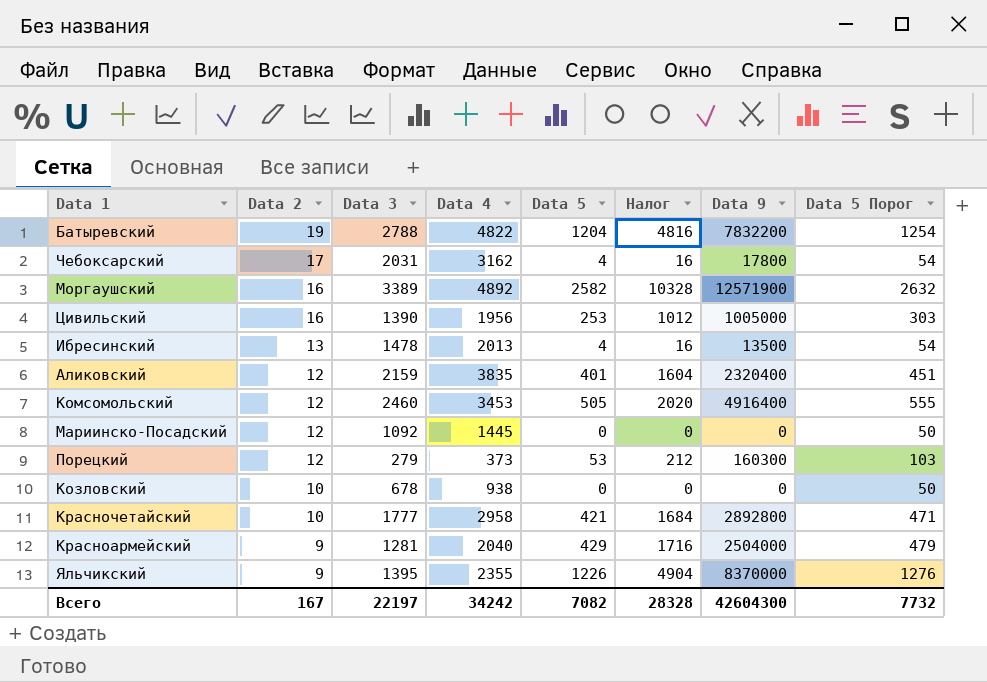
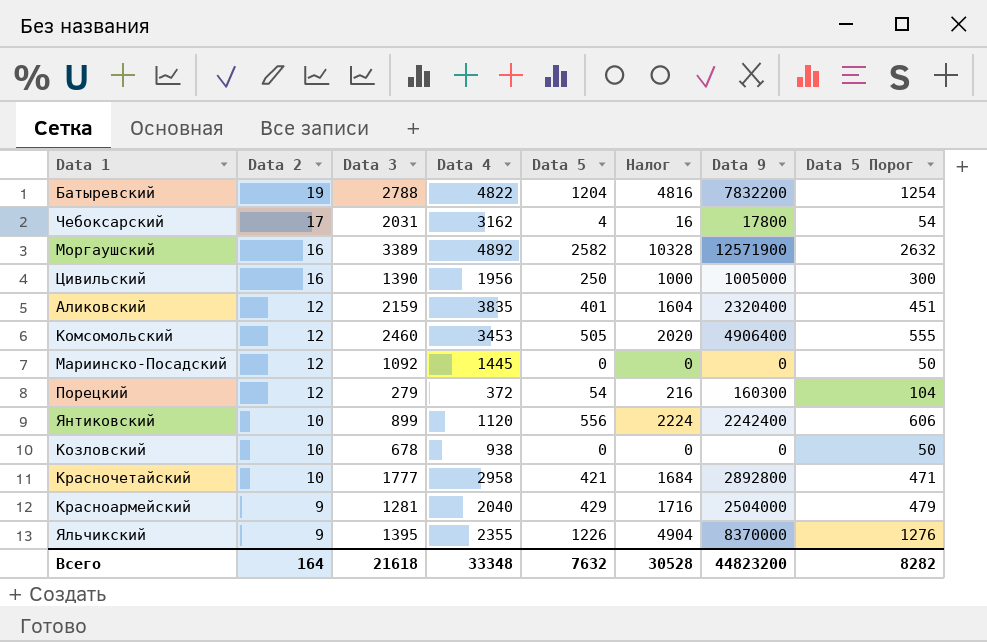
row Ибресинский: 13 | 1478 | 2013 | 4 | 16 | 13500 | 54 -> none
Цивильский | Data 5: 253 -> 250
Цивильский | Налог: 1012 -> 1000
Цивильский | Data 5 Порог: 303 -> 300
Комсомольский | Data 9: 4916400 -> 4906400
Порецкий | Data 4: 373 -> 372
Порецкий | Data 5: 53 -> 54
Порецкий | Налог: 212 -> 216
Порецкий | Data 5 Порог: 103 -> 104
row Янтиковский: none -> 10 | 899 | 1120 | 556 | 2224 | 2242400 | 606
Всего | Data 2: 167 -> 164
Всего | Data 3: 22197 -> 21618
Всего | Data 4: 34242 -> 33348
Всего | Data 5: 7082 -> 7632
Всего | Налог: 28328 -> 30528
Всего | Data 9: 42604300 -> 44823200
Всего | Data 5 Порог: 7732 -> 8282

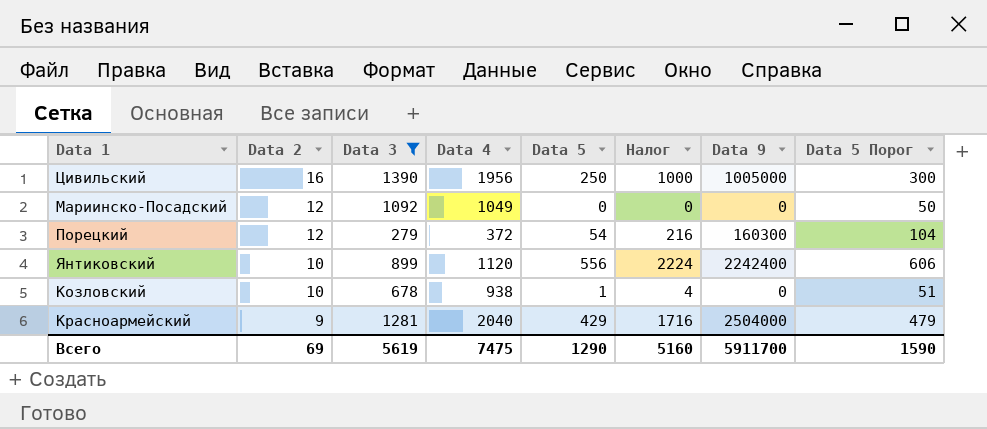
filter: none -> Data 3 <= 1390
Мариинско-Посадский | Data 4: 1445 -> 1049
Козловский | Data 5: 0 -> 1
Козловский | Налог: 0 -> 4
Козловский | Data 5 Порог: 50 -> 51
Всего | Data 2: 164 -> 69
Всего | Data 3: 21618 -> 5619
Всего | Data 4: 33348 -> 7475
Всего | Data 5: 7632 -> 1290
Всего | Налог: 30528 -> 5160
Всего | Data 9: 44823200 -> 5911700
Всего | Data 5 Порог: 8282 -> 1590

